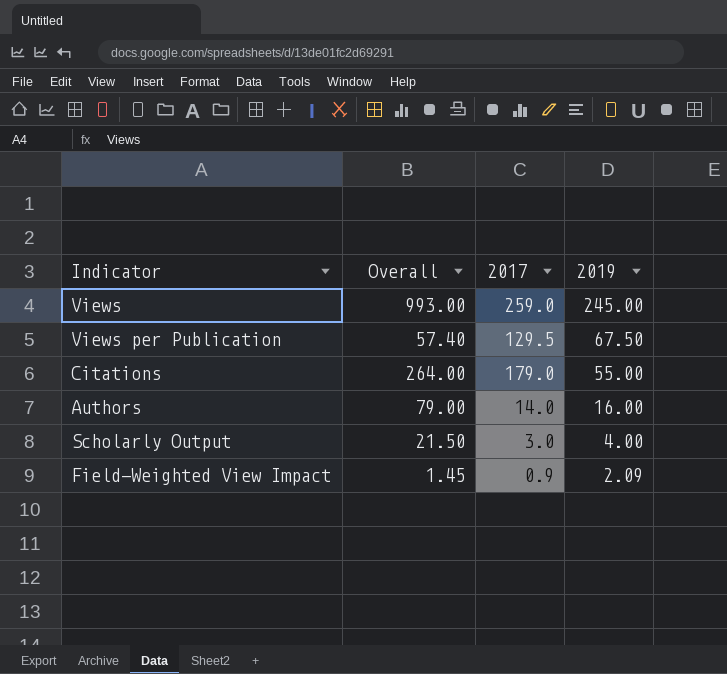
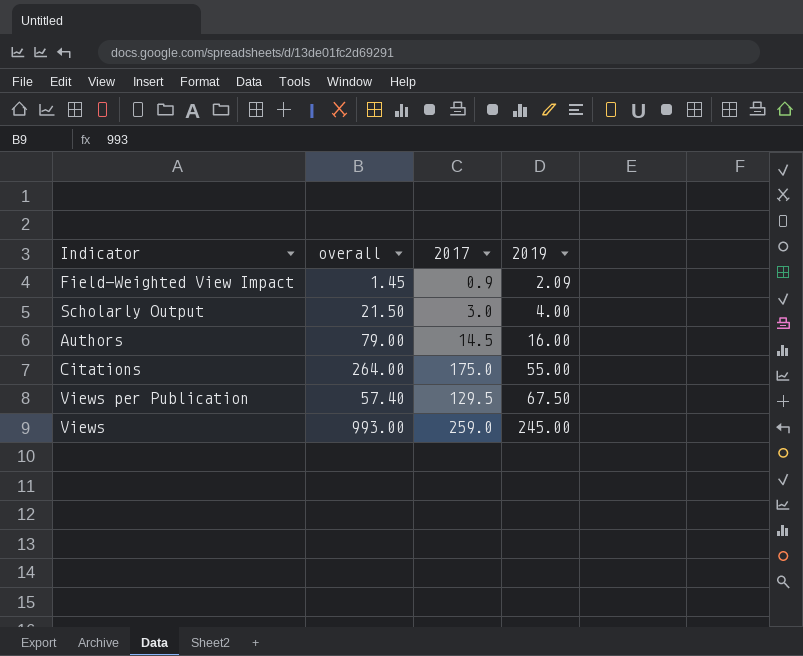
row order: 2019 descending -> 2019 ascending
column name: Overall -> overall
Authors | 2017: 14.0 -> 14.5
Citations | 2017: 179.0 -> 175.0

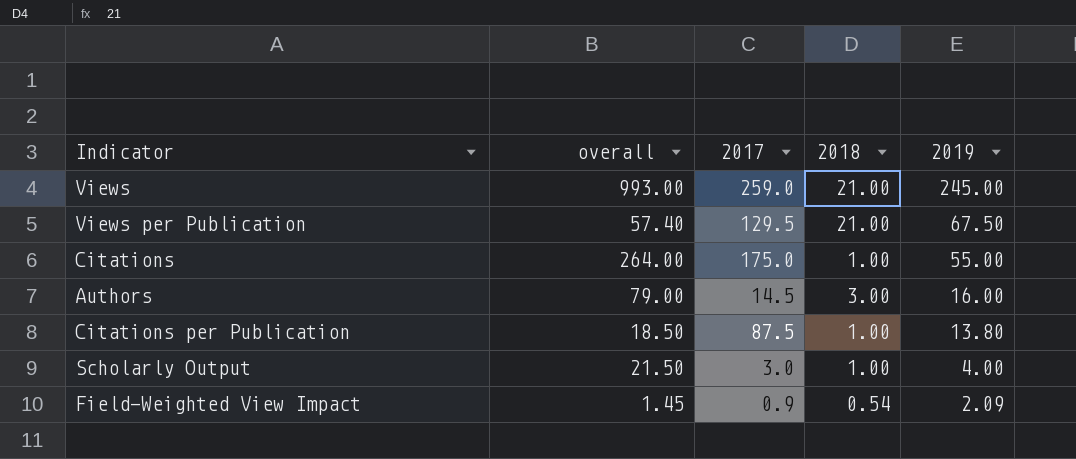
row order: 2019 ascending -> 2019 descending
column 2018 | position: none -> 4
row Citations per Publication: none -> 18.50 | 87.5 | 1.00 | 13.80

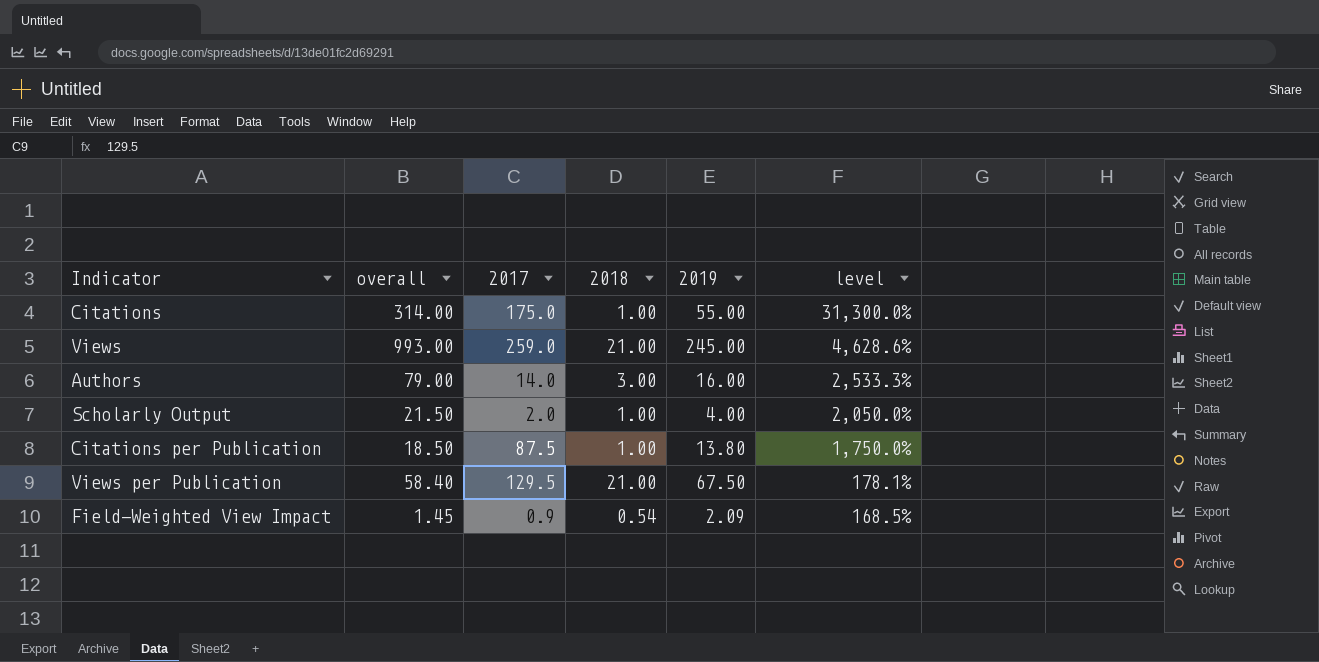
row order: 2019 descending -> level descending
column level | formula: none -> ([overall] - [2018]) / [2018]
Citations | overall: 264.00 -> 314.00
Authors | 2017: 14.5 -> 14.0
Scholarly Output | 2017: 3.0 -> 2.0
Views per Publication | overall: 57.40 -> 58.40

